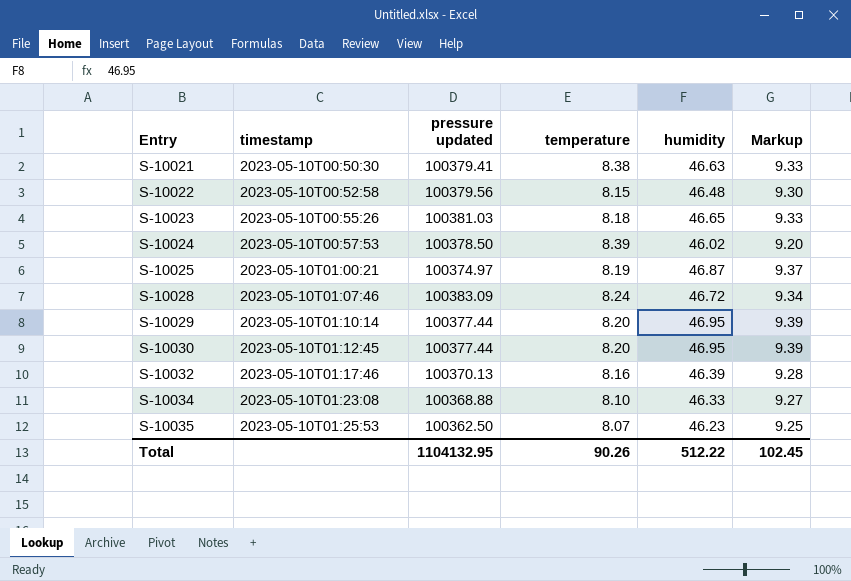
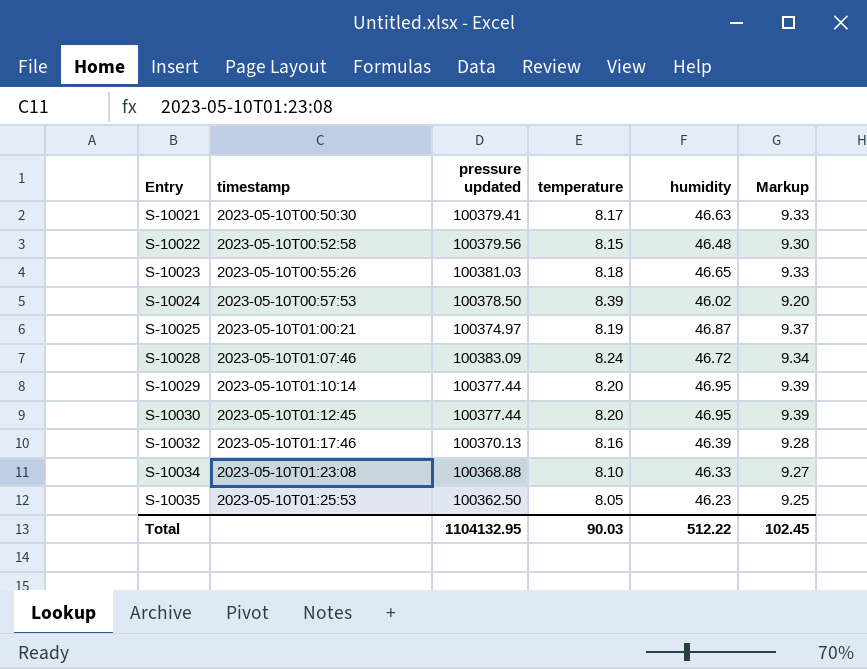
S-10021 | temperature: 8.38 -> 8.17
S-10035 | temperature: 8.07 -> 8.05
Total | temperature: 90.26 -> 90.03

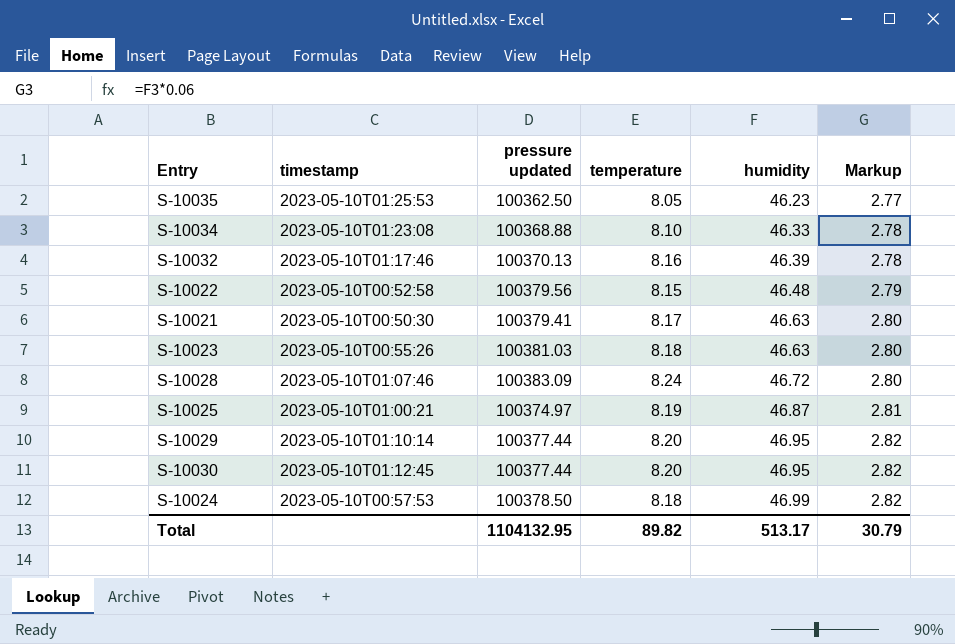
row order: Entry ascending -> humidity ascending
column Markup | formula: [humidity] * 0.2 -> [humidity] * 0.06
S-10023 | humidity: 46.65 -> 46.63
S-10024 | temperature: 8.39 -> 8.18
S-10024 | humidity: 46.02 -> 46.99
Total | temperature: 90.03 -> 89.82
Total | humidity: 512.22 -> 513.17
Total | Markup: 102.45 -> 30.79

